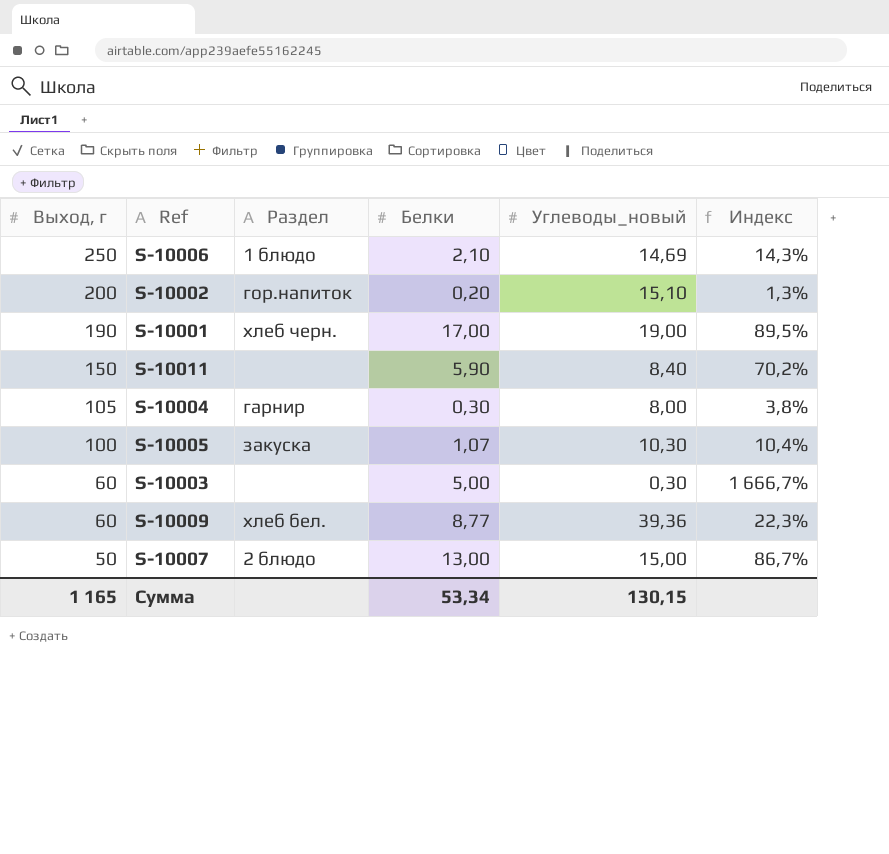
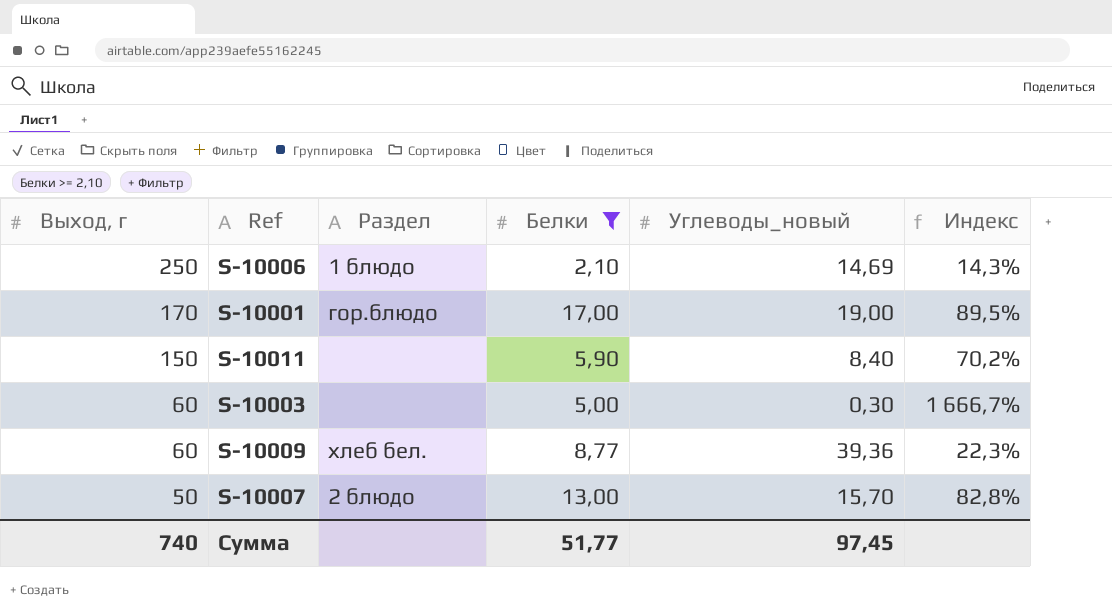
filter: none -> Белки >= 2,10
S-10001 | Выход, г: 190 -> 170
S-10001 | Раздел: хлеб черн. -> гор.блюдо
S-10007 | Углеводы_новый: 15,00 -> 15,70
S-10007 | Индекс: 86,7% -> 82,8%
Сумма | Выход, г: 1 165 -> 740
Сумма | Белки: 53,34 -> 51,77
Сумма | Углеводы_новый: 130,15 -> 97,45

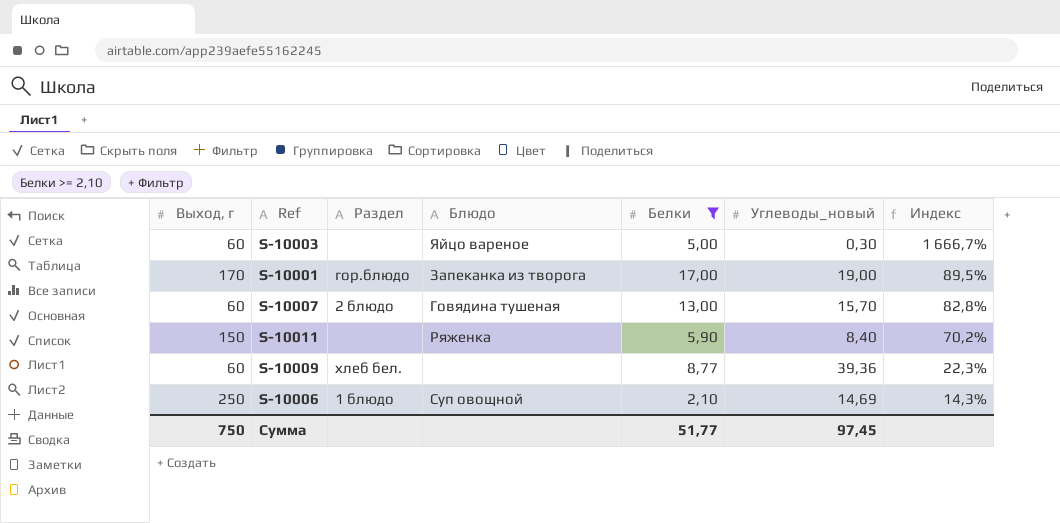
row order: Выход, г descending -> Индекс descending
column Блюдо | position: none -> 4
S-10007 | Выход, г: 50 -> 60
Сумма | Выход, г: 740 -> 750

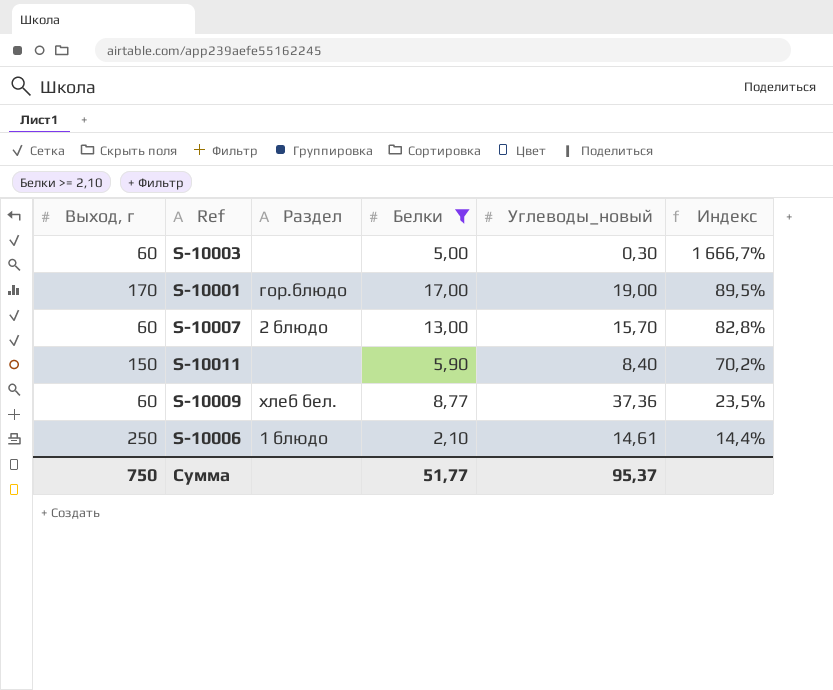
column Блюдо | position: 4 -> none
S-10009 | Углеводы_новый: 39,36 -> 37,36
S-10009 | Индекс: 22,3% -> 23,5%
S-10006 | Углеводы_новый: 14,69 -> 14,61
S-10006 | Индекс: 14,3% -> 14,4%
Сумма | Углеводы_новый: 97,45 -> 95,37

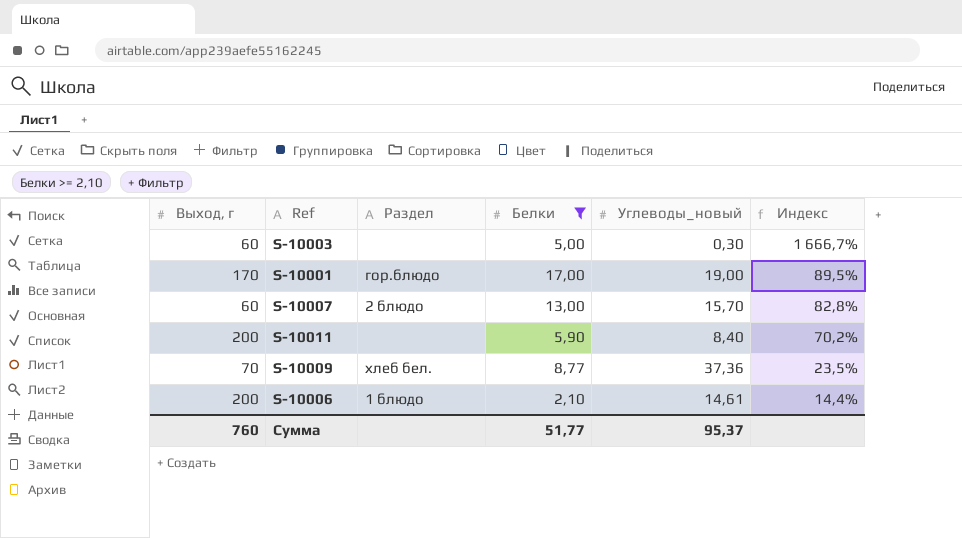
S-10011 | Выход, г: 150 -> 200
S-10009 | Выход, г: 60 -> 70
S-10006 | Выход, г: 250 -> 200
Сумма | Выход, г: 750 -> 760

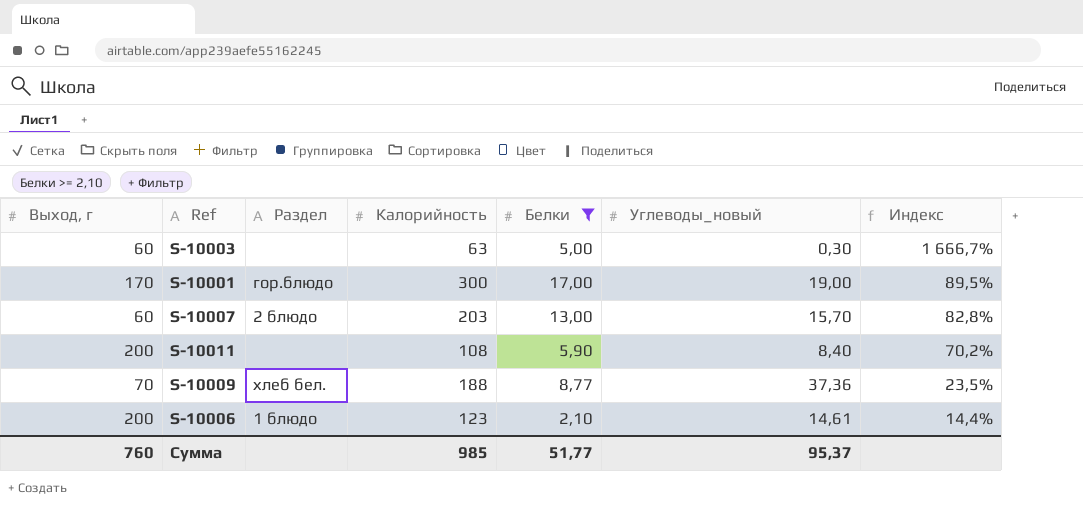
column Калорийность | position: none -> 4

